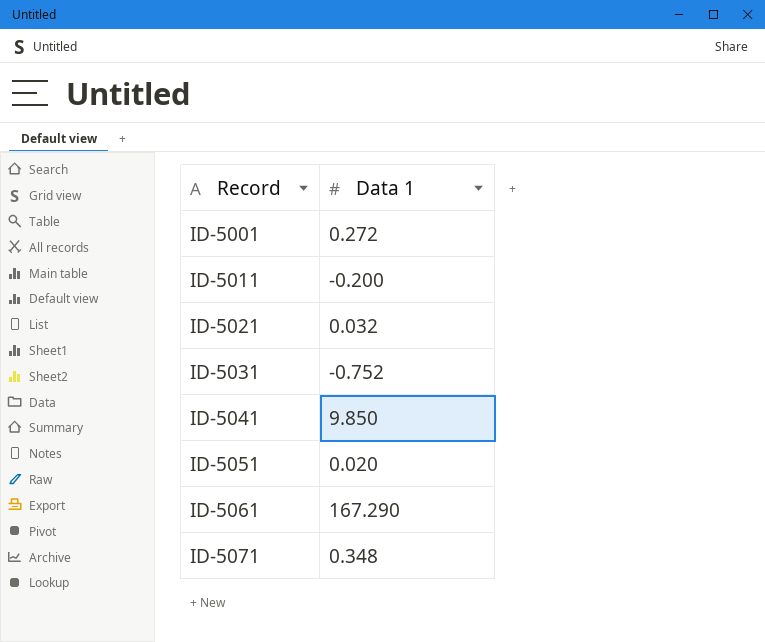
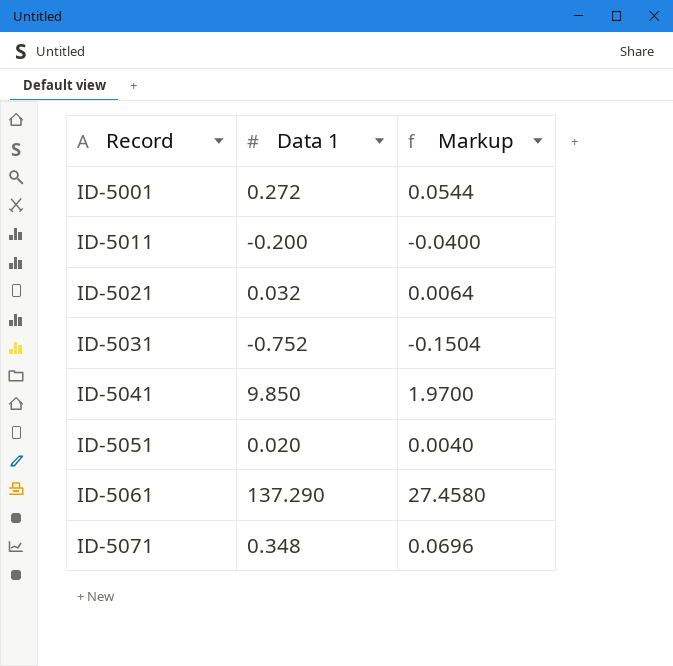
column Markup | formula: none -> [Data 1] * 0.2
ID-5061 | Data 1: 167.290 -> 137.290

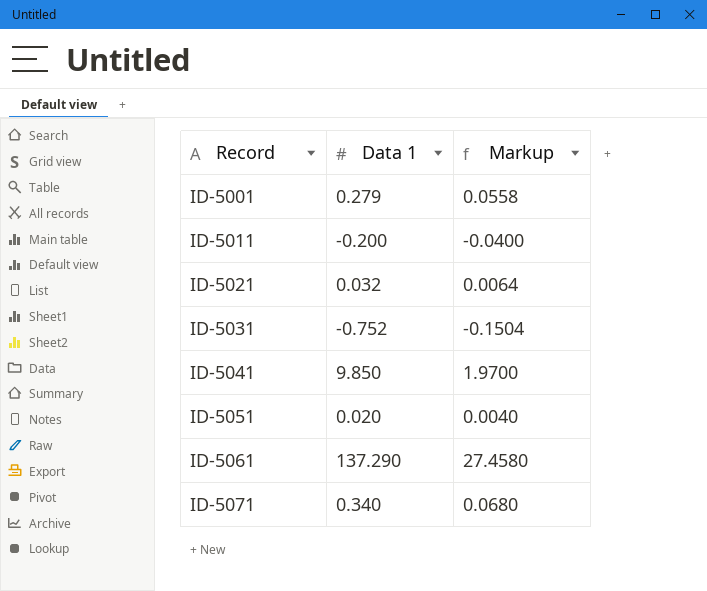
ID-5001 | Data 1: 0.272 -> 0.279
ID-5001 | Markup: 0.0544 -> 0.0558
ID-5071 | Data 1: 0.348 -> 0.340
ID-5071 | Markup: 0.0696 -> 0.0680

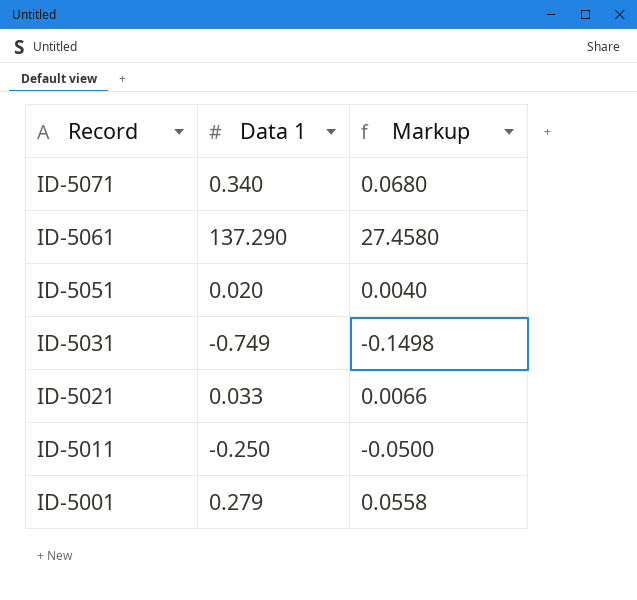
row order: Record ascending -> Record descending
row ID-5041: 9.850 | 1.9700 -> none
ID-5031 | Data 1: -0.752 -> -0.749
ID-5031 | Markup: -0.1504 -> -0.1498
ID-5021 | Data 1: 0.032 -> 0.033
ID-5021 | Markup: 0.0064 -> 0.0066
ID-5011 | Data 1: -0.200 -> -0.250
ID-5011 | Markup: -0.0400 -> -0.0500

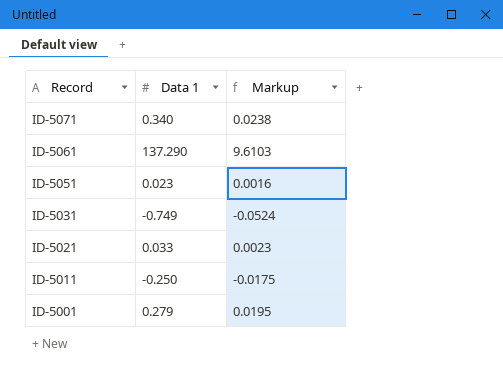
column Markup | formula: [Data 1] * 0.2 -> [Data 1] * 0.07
ID-5051 | Data 1: 0.020 -> 0.023

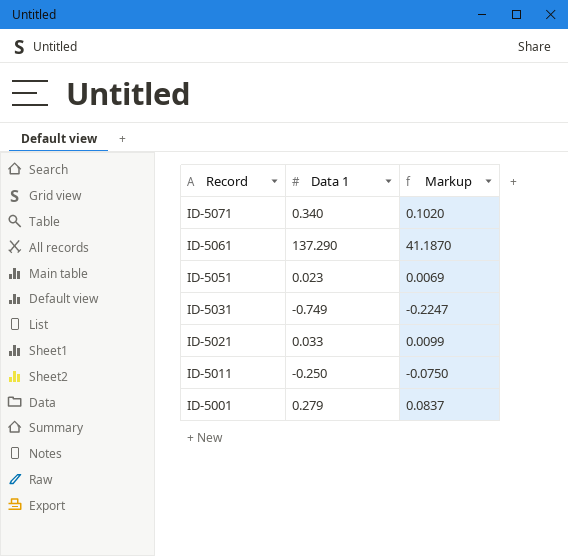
column Markup | formula: [Data 1] * 0.07 -> [Data 1] * 0.3

